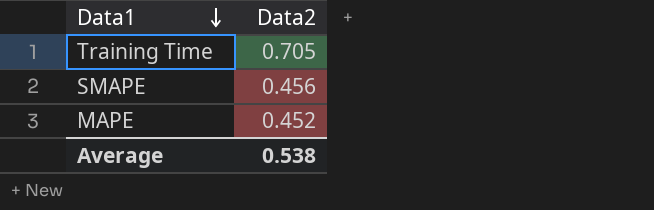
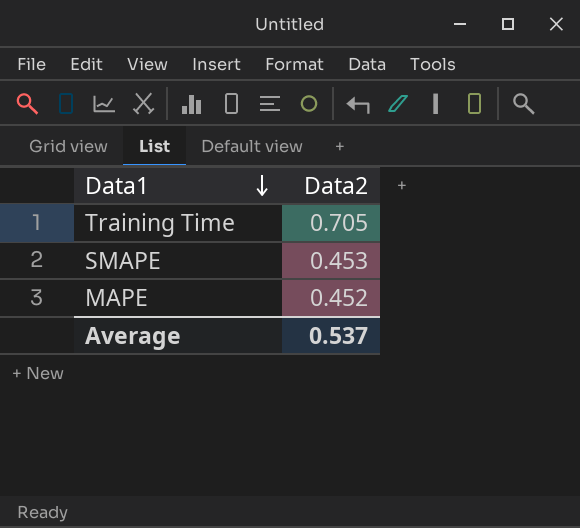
SMAPE | Data2: 0.456 -> 0.453
Average | Data2: 0.538 -> 0.537

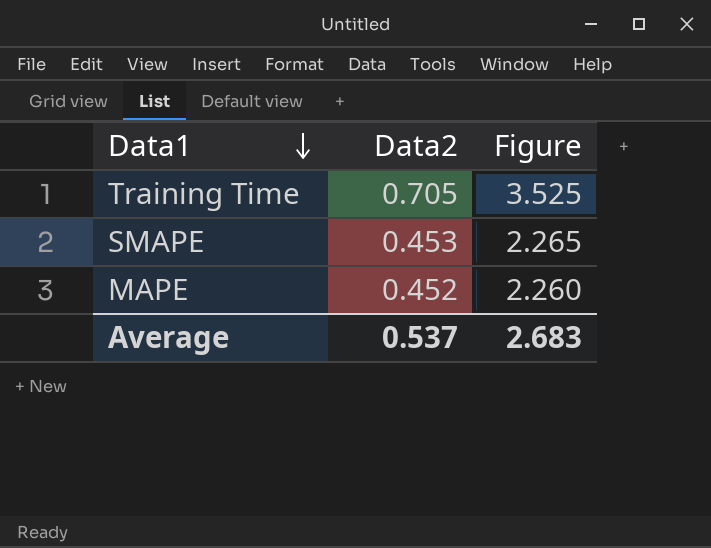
column Figure | formula: none -> [Data2] * 5

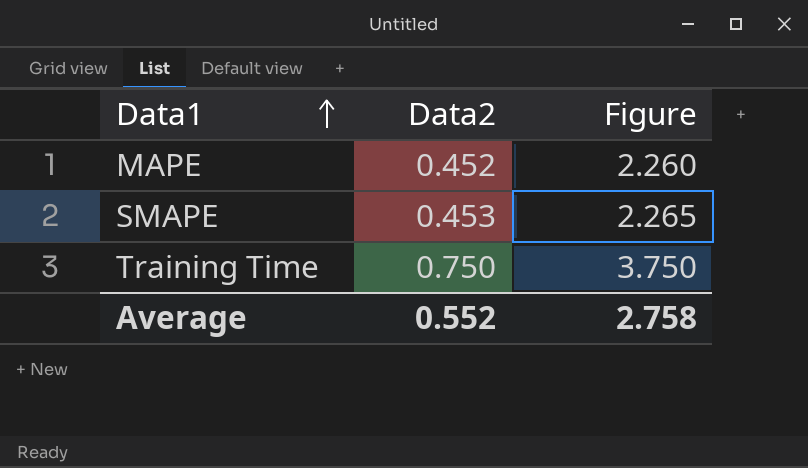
row order: Data1 descending -> Data1 ascending
Training Time | Data2: 0.705 -> 0.750
Training Time | Figure: 3.525 -> 3.750
Average | Data2: 0.537 -> 0.552
Average | Figure: 2.683 -> 2.758

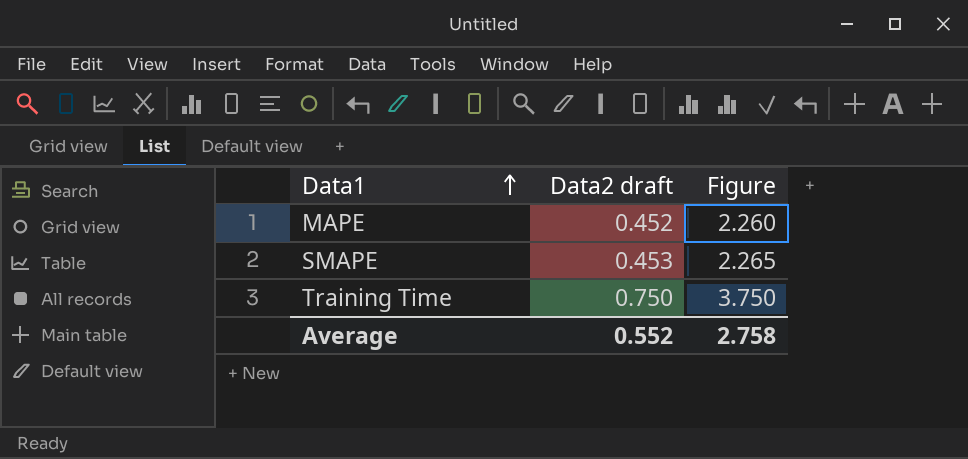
column name: Data2 -> Data2 draft

